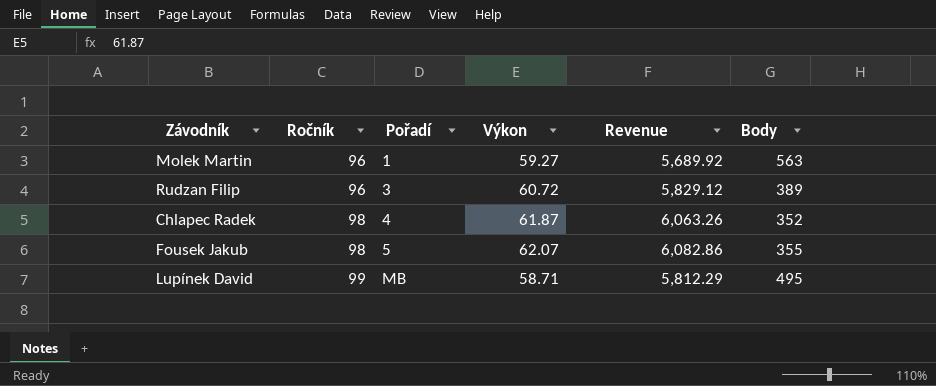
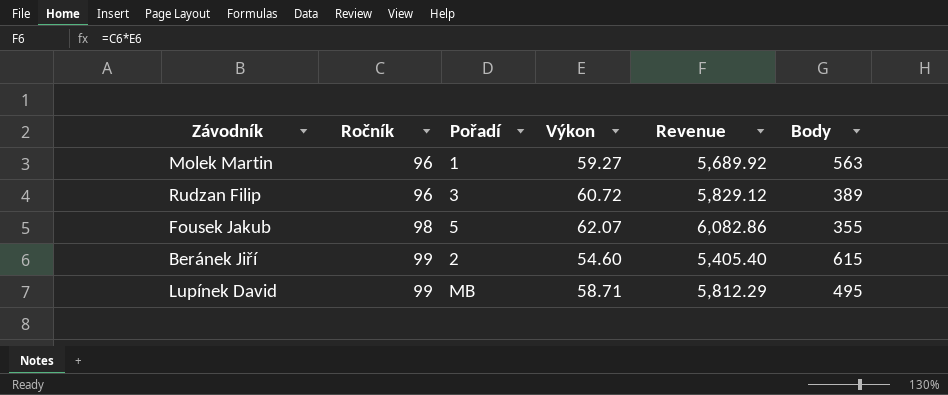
row Chlapec Radek: 98 | 4 | 61.87 | 6,063.26 | 352 -> none
row Beránek Jiří: none -> 99 | 2 | 54.60 | 5,405.40 | 615

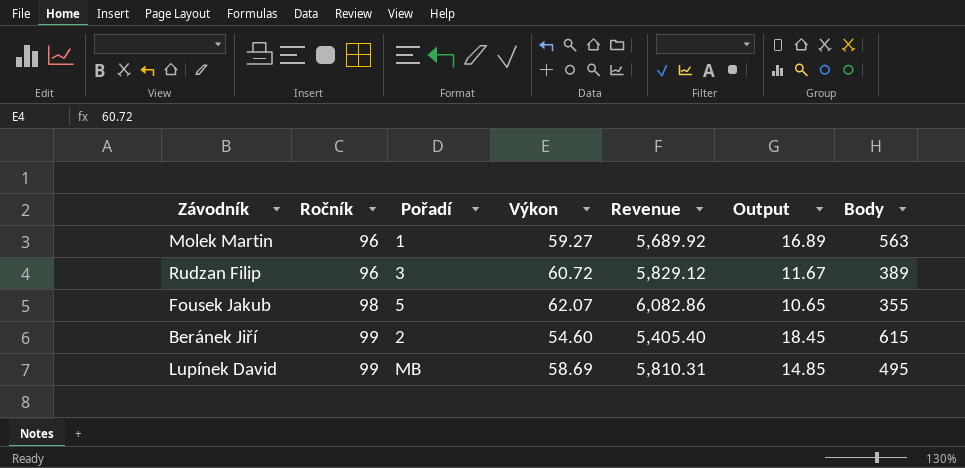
column Output | formula: none -> [Body] * 0.03
Lupínek David | Výkon: 58.71 -> 58.69
Lupínek David | Revenue: 5,812.29 -> 5,810.31

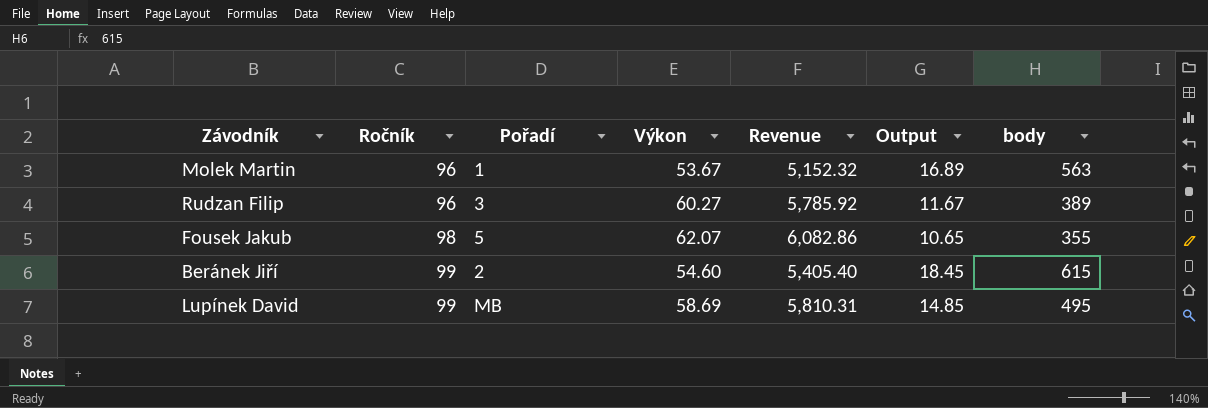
column name: Body -> body
Molek Martin | Výkon: 59.27 -> 53.67
Molek Martin | Revenue: 5,689.92 -> 5,152.32
Rudzan Filip | Výkon: 60.72 -> 60.27
Rudzan Filip | Revenue: 5,829.12 -> 5,785.92

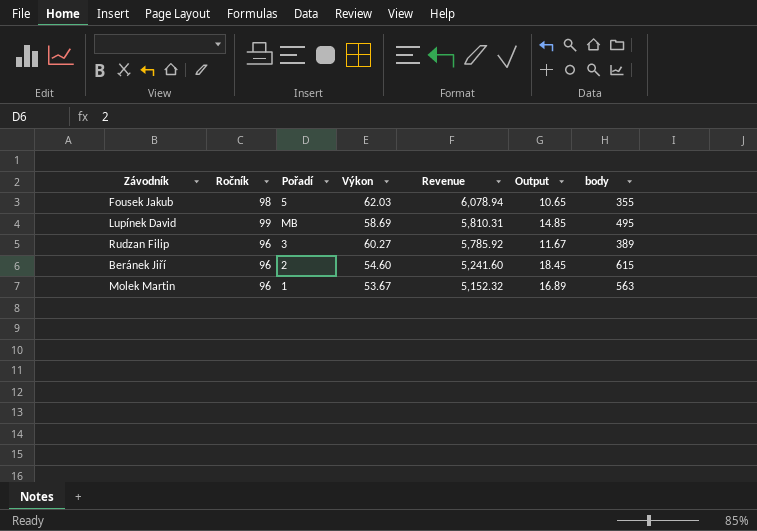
row order: Ročník ascending -> Revenue descending
Fousek Jakub | Výkon: 62.07 -> 62.03
Fousek Jakub | Revenue: 6,082.86 -> 6,078.94
Beránek Jiří | Ročník: 99 -> 96
Beránek Jiří | Revenue: 5,405.40 -> 5,241.60

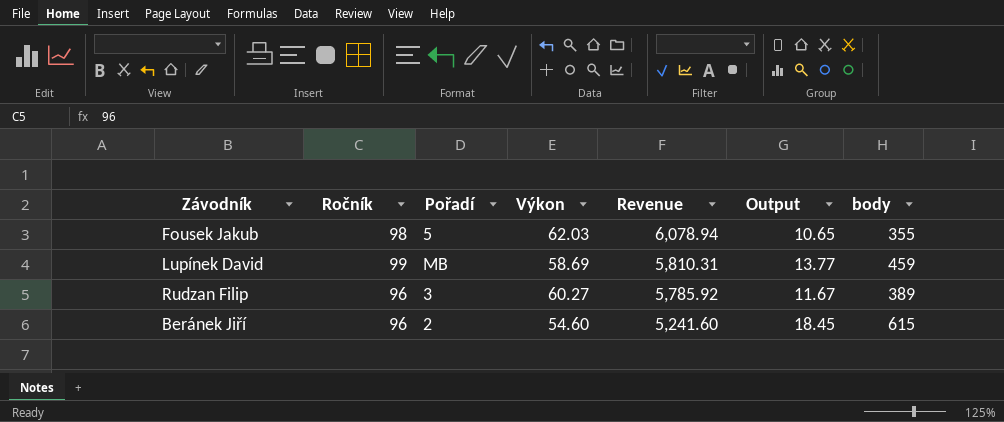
row Molek Martin: 96 | 1 | 53.67 | 5,152.32 | 16.89 | 563 -> none
Lupínek David | Output: 14.85 -> 13.77
Lupínek David | body: 495 -> 459

